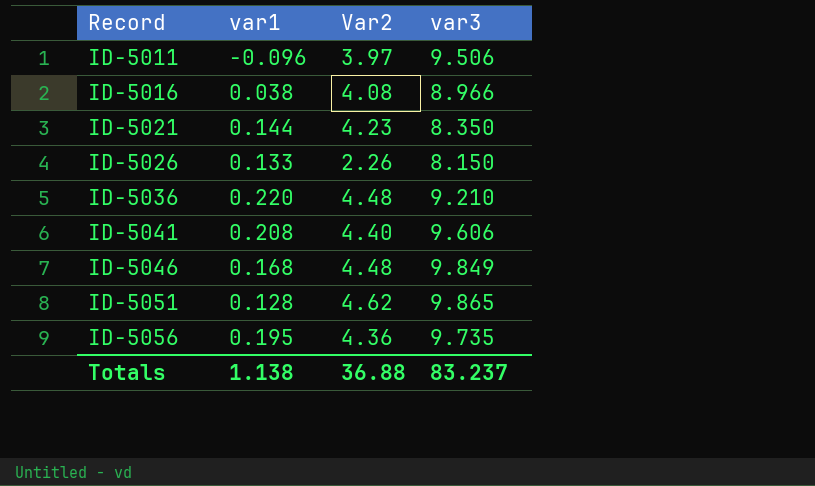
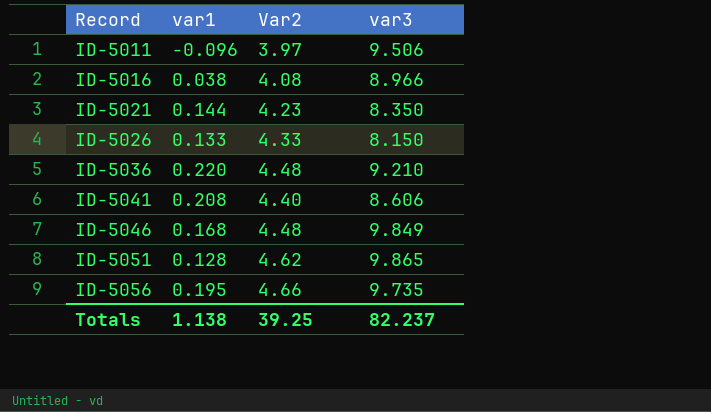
ID-5026 | Var2: 2.26 -> 4.33
ID-5041 | var3: 9.606 -> 8.606
ID-5056 | Var2: 4.36 -> 4.66
Totals | Var2: 36.88 -> 39.25
Totals | var3: 83.237 -> 82.237

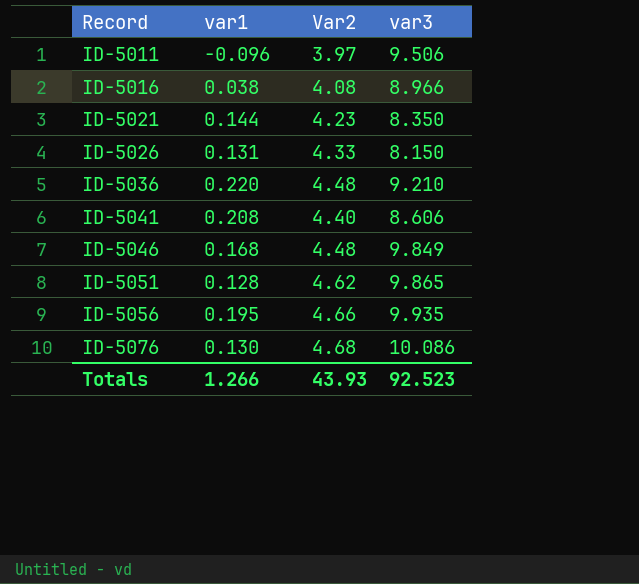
ID-5026 | var1: 0.133 -> 0.131
ID-5056 | var3: 9.735 -> 9.935
row ID-5076: none -> 0.130 | 4.68 | 10.086
Totals | var1: 1.138 -> 1.266
Totals | Var2: 39.25 -> 43.93
Totals | var3: 82.237 -> 92.523

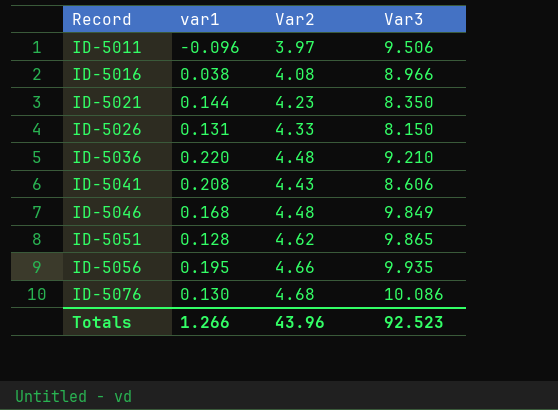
column name: var3 -> Var3
ID-5041 | Var2: 4.40 -> 4.43
Totals | Var2: 43.93 -> 43.96

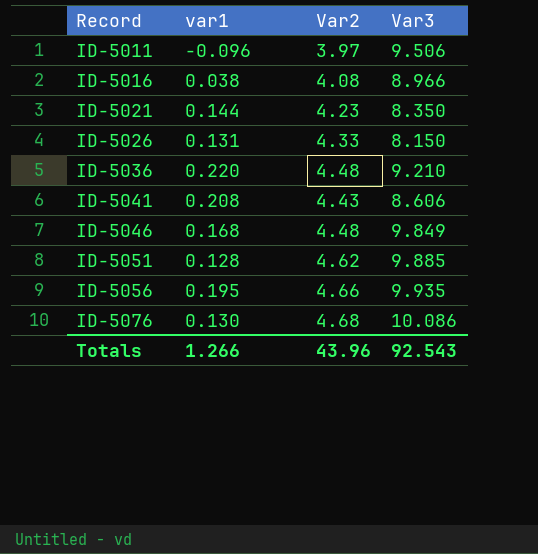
ID-5051 | Var3: 9.865 -> 9.885
Totals | Var3: 92.523 -> 92.543

